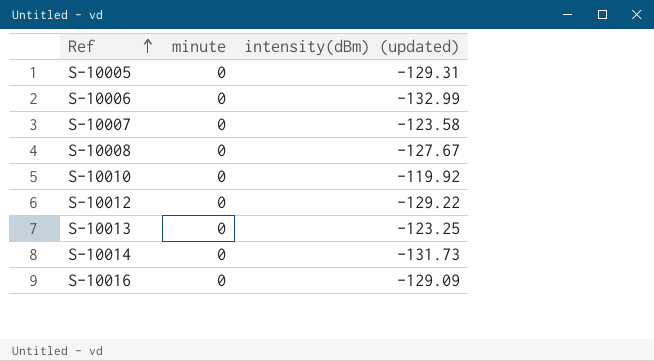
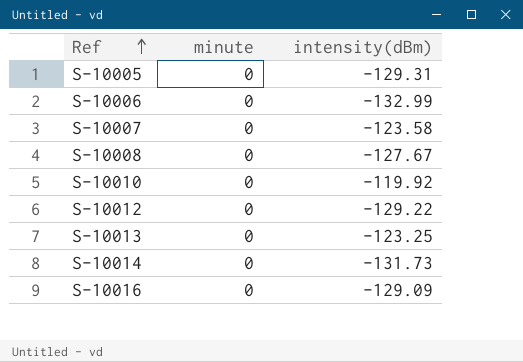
column name: intensity(dBm) (updated) -> intensity(dBm)

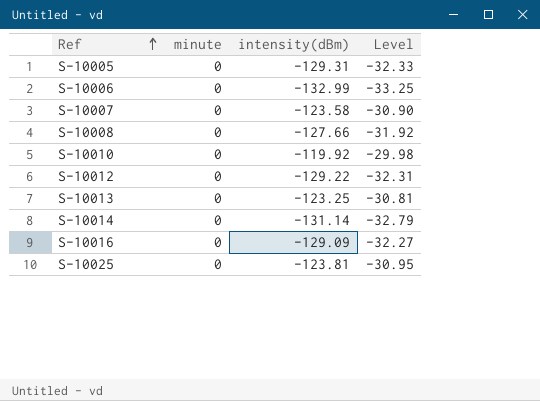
column Level | formula: none -> [intensity(dBm)] * 0.25
S-10008 | intensity(dBm): -127.67 -> -127.66
S-10014 | intensity(dBm): -131.73 -> -131.14
row S-10025: none -> 0 | -123.81 | -30.95

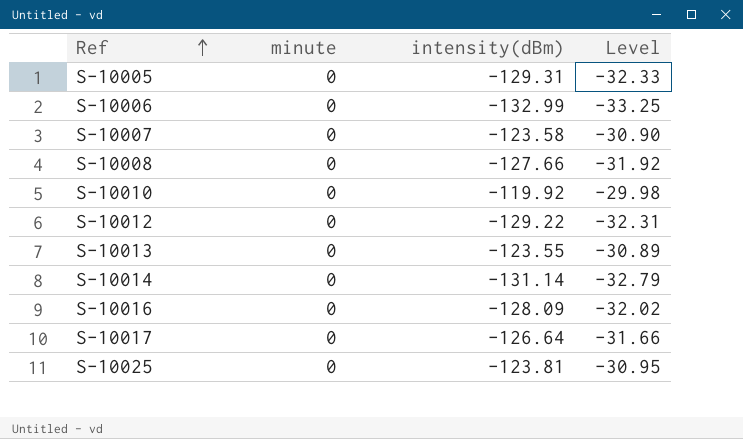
S-10013 | intensity(dBm): -123.25 -> -123.55
S-10013 | Level: -30.81 -> -30.89
S-10016 | intensity(dBm): -129.09 -> -128.09
S-10016 | Level: -32.27 -> -32.02
row S-10017: none -> 0 | -126.64 | -31.66

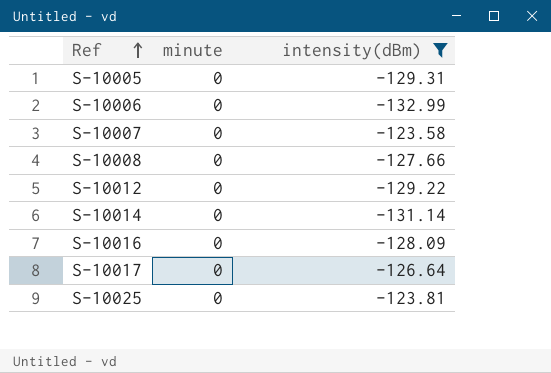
filter: none -> intensity(dBm) <= -123.58
column Level | formula: [intensity(dBm)] * 0.25 -> none

